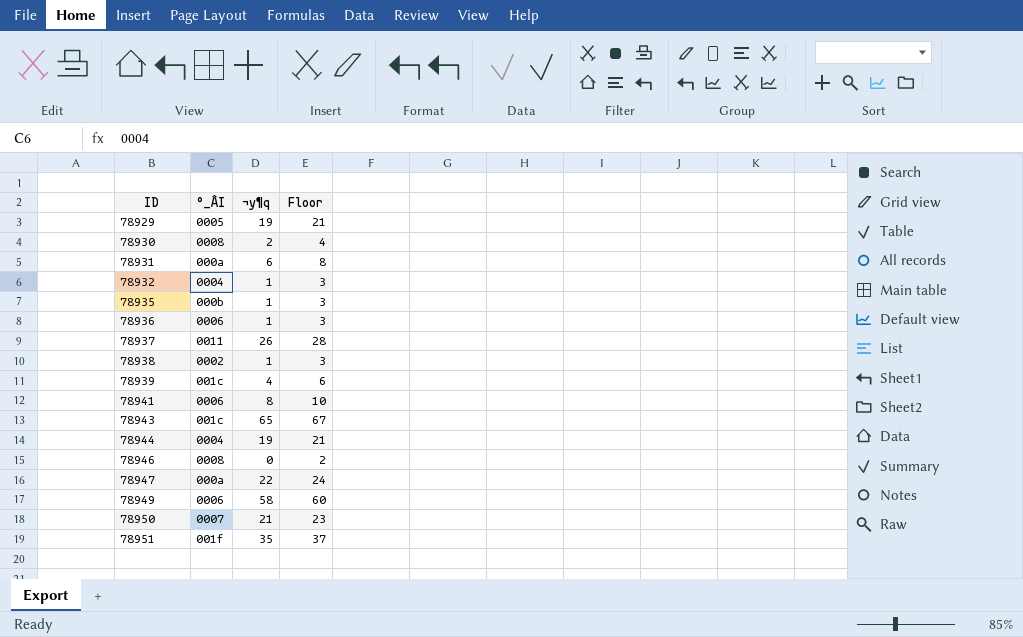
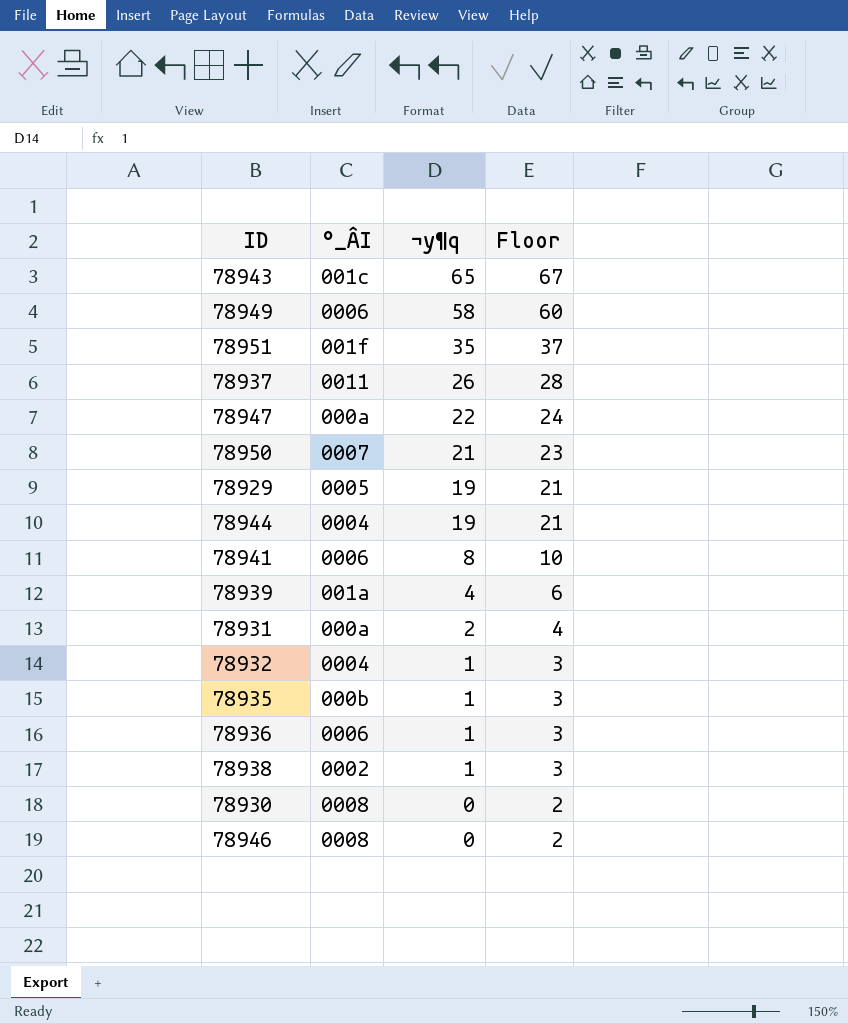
row order: ID ascending -> ¬y¶q descending
78939 | °_ÂI: 001c -> 001a
78931 | ¬y¶q: 6 -> 2
78931 | Floor: 8 -> 4
78930 | ¬y¶q: 2 -> 0
78930 | Floor: 4 -> 2

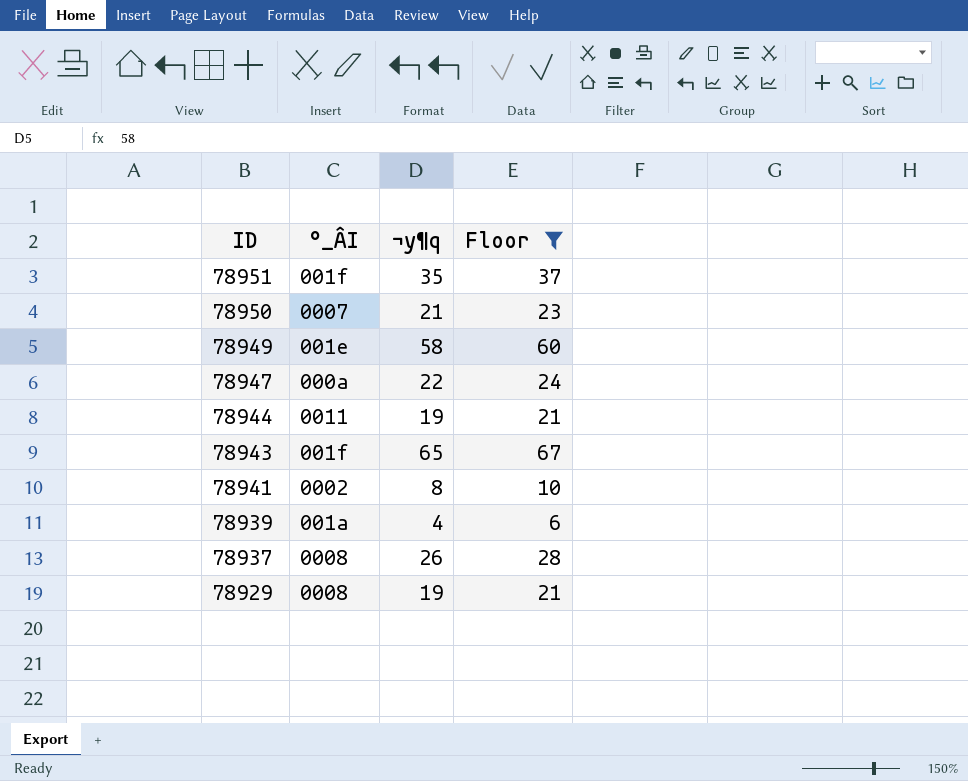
filter: none -> Floor >= 6
row order: ¬y¶q descending -> ID descending
78949 | °_ÂI: 0006 -> 001e
78944 | °_ÂI: 0004 -> 0011
78943 | °_ÂI: 001c -> 001f
78941 | °_ÂI: 0006 -> 0002
78937 | °_ÂI: 0011 -> 0008
78929 | °_ÂI: 0005 -> 0008

